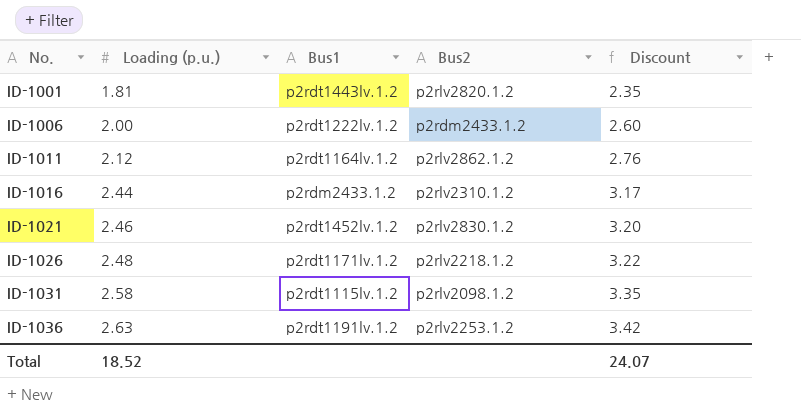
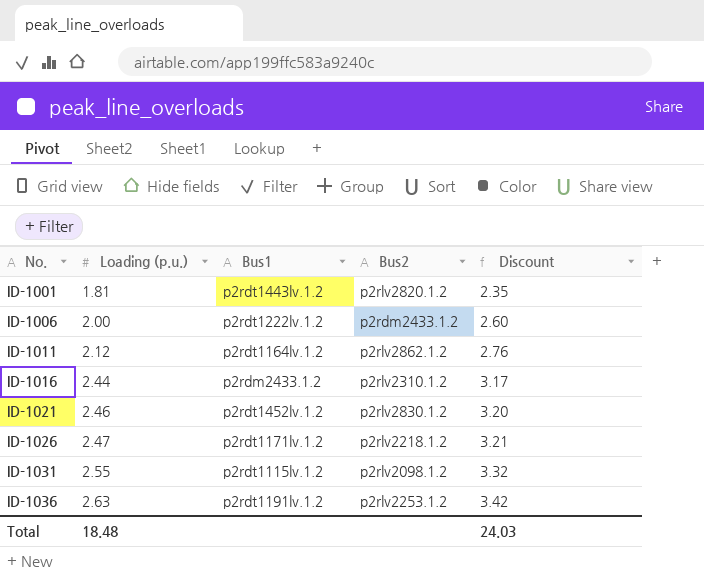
ID-1026 | Loading (p.u.): 2.48 -> 2.47
ID-1026 | Discount: 3.22 -> 3.21
ID-1031 | Loading (p.u.): 2.58 -> 2.55
ID-1031 | Discount: 3.35 -> 3.32
Total | Loading (p.u.): 18.52 -> 18.48
Total | Discount: 24.07 -> 24.03

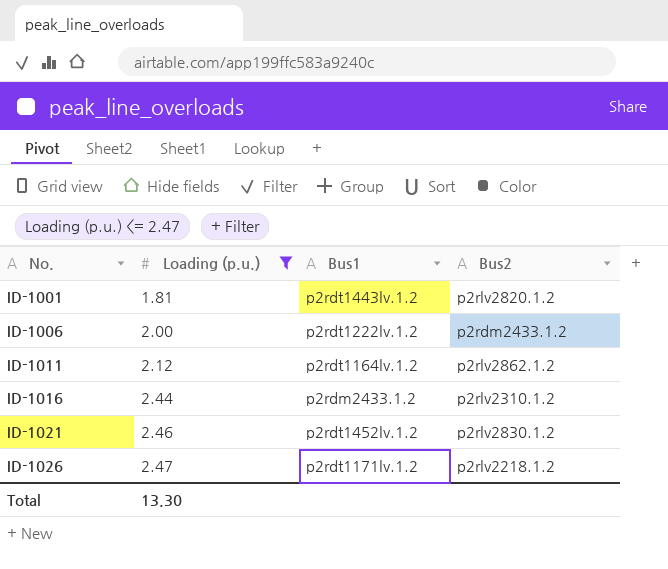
filter: none -> Loading (p.u.) <= 2.47
column Discount | formula: [Loading (p.u.)] * 1.3 -> none
Total | Loading (p.u.): 18.48 -> 13.30

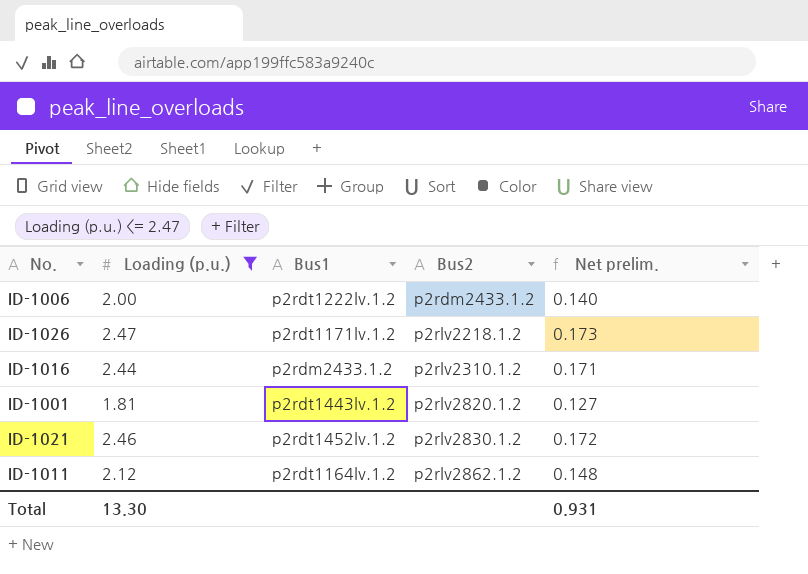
row order: No. ascending -> Bus2 ascending
column Net prelim. | formula: none -> [Loading (p.u.)] * 0.07

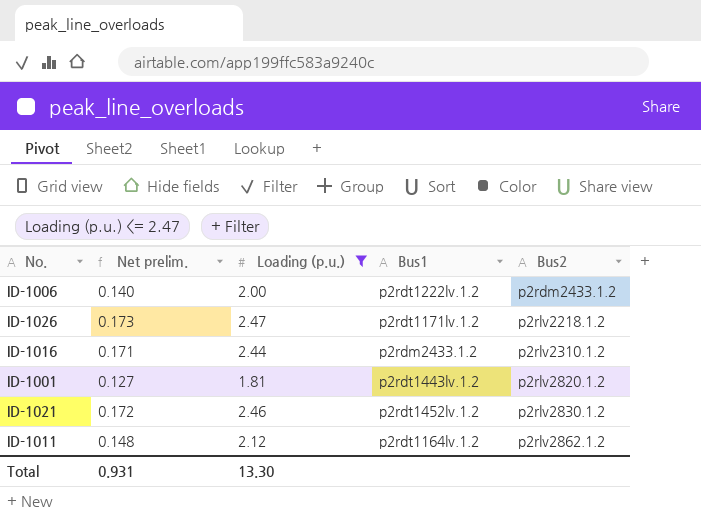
column Net prelim. | position: 5 -> 2

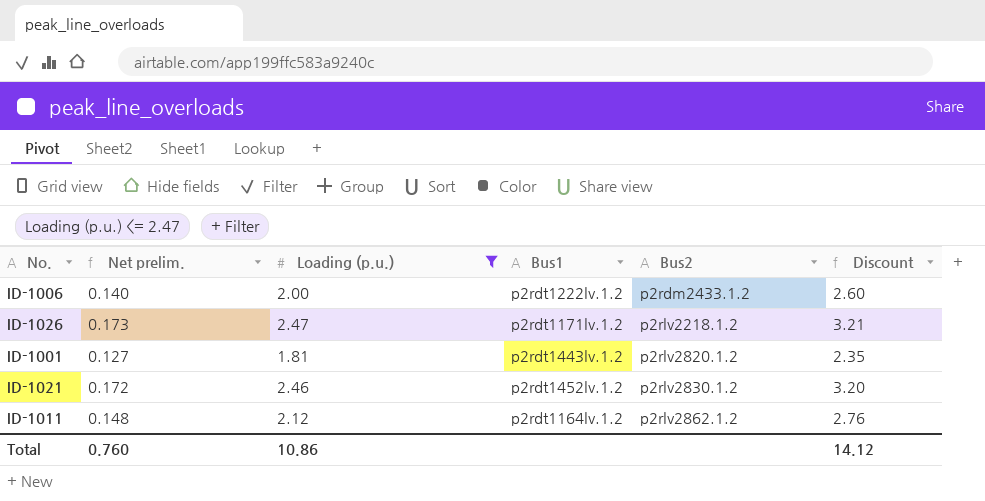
column Discount | formula: none -> [Loading (p.u.)] * 1.3
row ID-1016: 0.171 | 2.44 | p2rdm2433.1.2 | p2rlv2310.1.2 -> none
Total | Net prelim.: 0.931 -> 0.760
Total | Loading (p.u.): 13.30 -> 10.86

